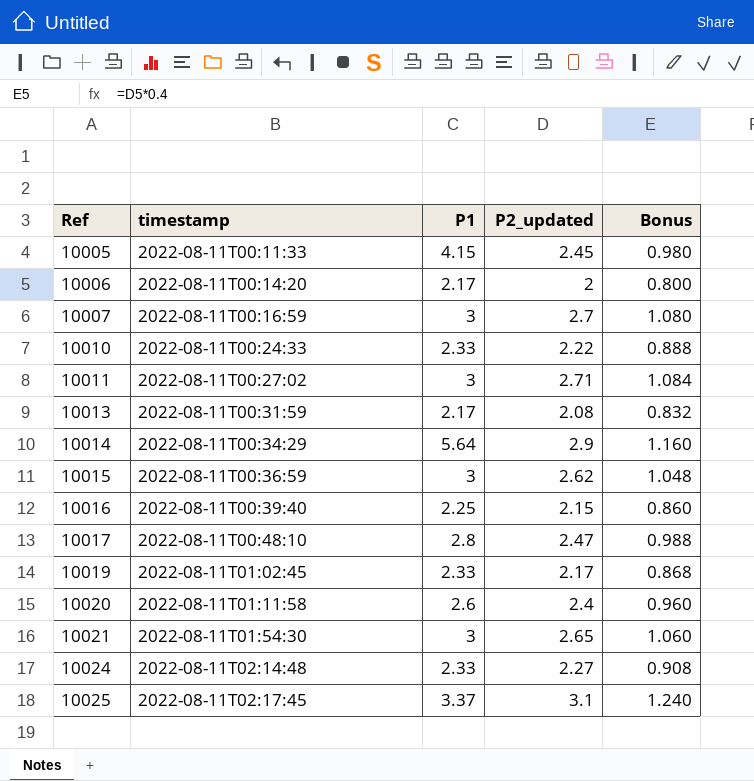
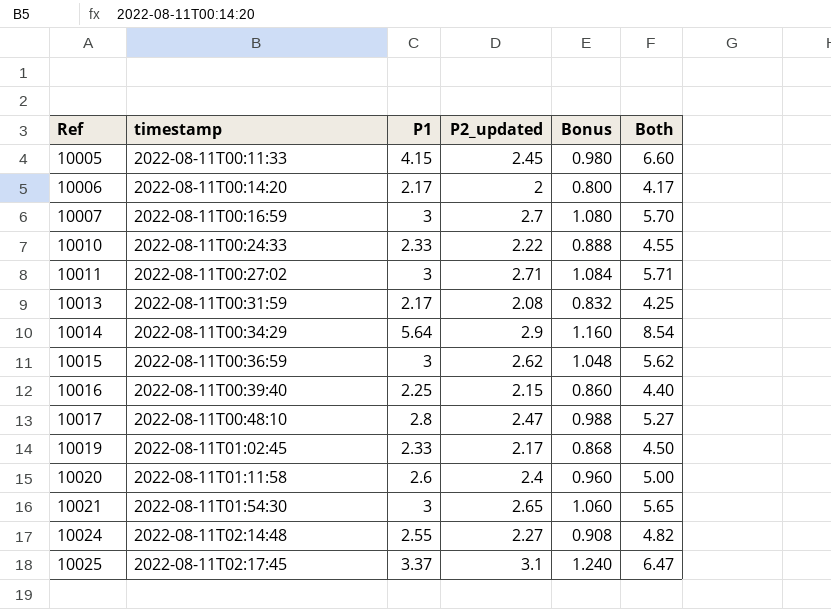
column Both | formula: none -> [P1] + [P2_updated]
10024 | P1: 2.33 -> 2.55

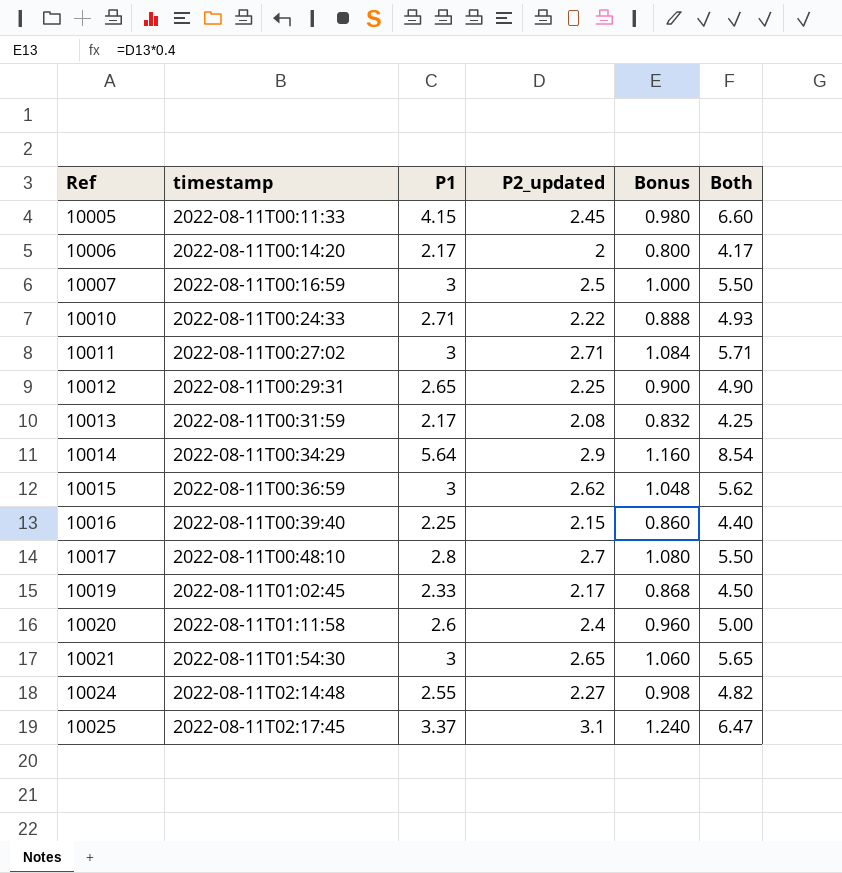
10007 | P2_updated: 2.7 -> 2.5
10007 | Bonus: 1.080 -> 1.000
10007 | Both: 5.70 -> 5.50
10010 | P1: 2.33 -> 2.71
10010 | Both: 4.55 -> 4.93
row 10012: none -> 2022-08-11T00:29:31 | 2.65 | 2.25 | 0.900 | 4.90
10017 | P2_updated: 2.47 -> 2.7
10017 | Bonus: 0.988 -> 1.080
10017 | Both: 5.27 -> 5.50

